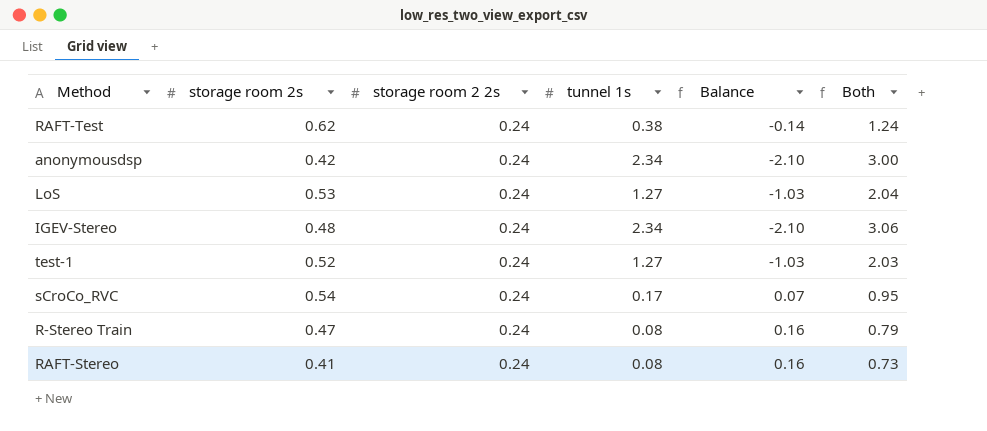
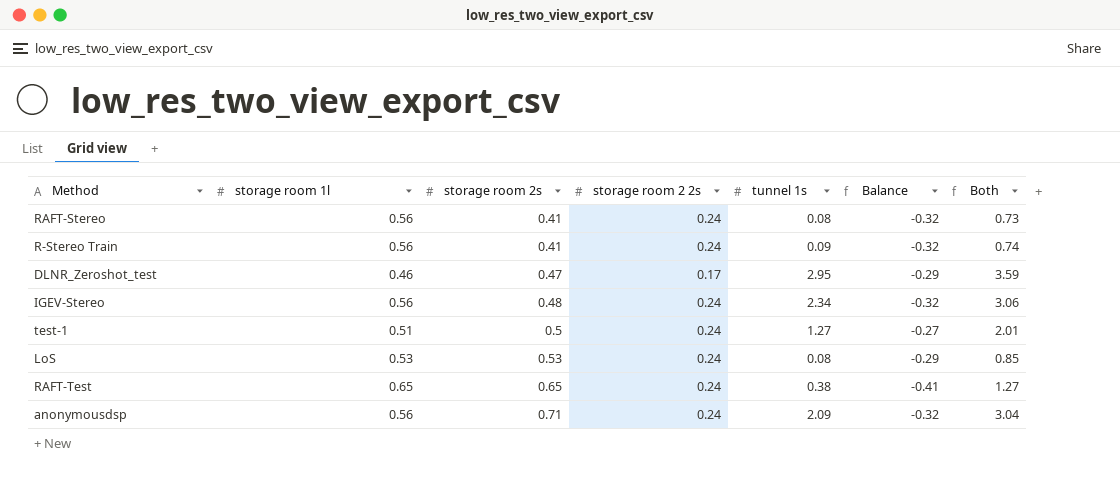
row order: none -> storage room 2s ascending
column storage room 1l | position: none -> 2
column Balance | formula: [storage room 2 2s] - [tunnel 1s] -> [storage room 2 2s] - [storage room 1l]
row sCroCo_RVC: 0.54 | 0.24 | 0.17 | 0.07 | 0.95 -> none
R-Stereo Train | storage room 2s: 0.47 -> 0.41
R-Stereo Train | tunnel 1s: 0.08 -> 0.09
R-Stereo Train | Both: 0.79 -> 0.74
row DLNR_Zeroshot_test: none -> 0.46 | 0.47 | 0.17 | 2.95 | -0.29 | 3.59
test-1 | storage room 2s: 0.52 -> 0.5
test-1 | Both: 2.03 -> 2.01
LoS | tunnel 1s: 1.27 -> 0.08
LoS | Both: 2.04 -> 0.85
RAFT-Test | storage room 2s: 0.62 -> 0.65
RAFT-Test | Both: 1.24 -> 1.27
anonymousdsp | storage room 2s: 0.42 -> 0.71
anonymousdsp | tunnel 1s: 2.34 -> 2.09
anonymousdsp | Both: 3.00 -> 3.04

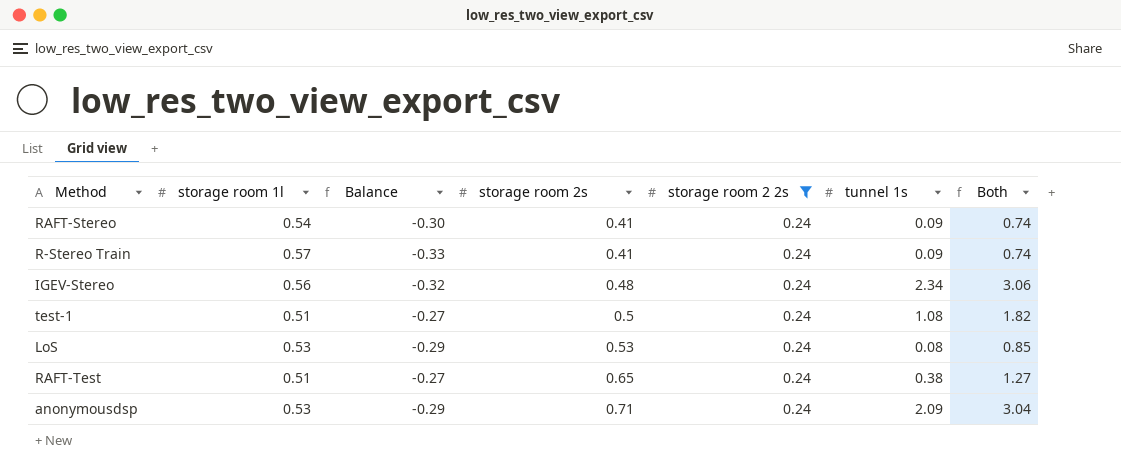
filter: none -> storage room 2 2s = 0.24
column Balance | position: 6 -> 3
RAFT-Stereo | storage room 1l: 0.56 -> 0.54
RAFT-Stereo | Balance: -0.32 -> -0.30
RAFT-Stereo | tunnel 1s: 0.08 -> 0.09
RAFT-Stereo | Both: 0.73 -> 0.74
R-Stereo Train | storage room 1l: 0.56 -> 0.57
R-Stereo Train | Balance: -0.32 -> -0.33
test-1 | tunnel 1s: 1.27 -> 1.08
test-1 | Both: 2.01 -> 1.82
RAFT-Test | storage room 1l: 0.65 -> 0.51
RAFT-Test | Balance: -0.41 -> -0.27
anonymousdsp | storage room 1l: 0.56 -> 0.53
anonymousdsp | Balance: -0.32 -> -0.29

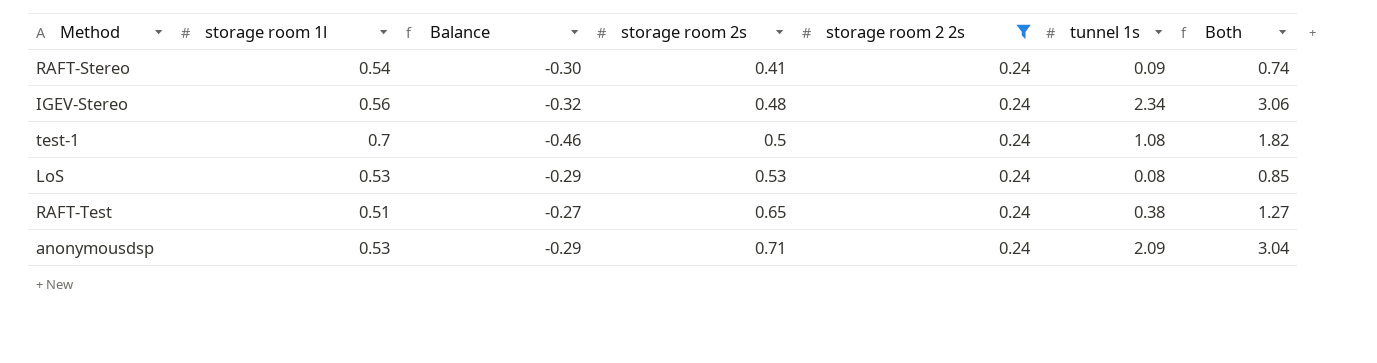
row R-Stereo Train: 0.57 | -0.33 | 0.41 | 0.24 | 0.09 | 0.74 -> none
test-1 | storage room 1l: 0.51 -> 0.7
test-1 | Balance: -0.27 -> -0.46

